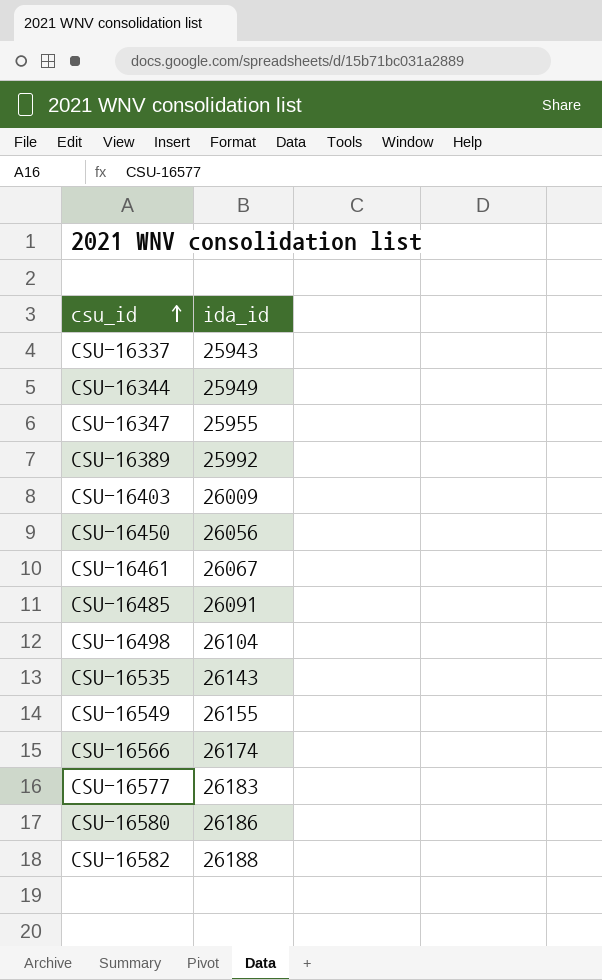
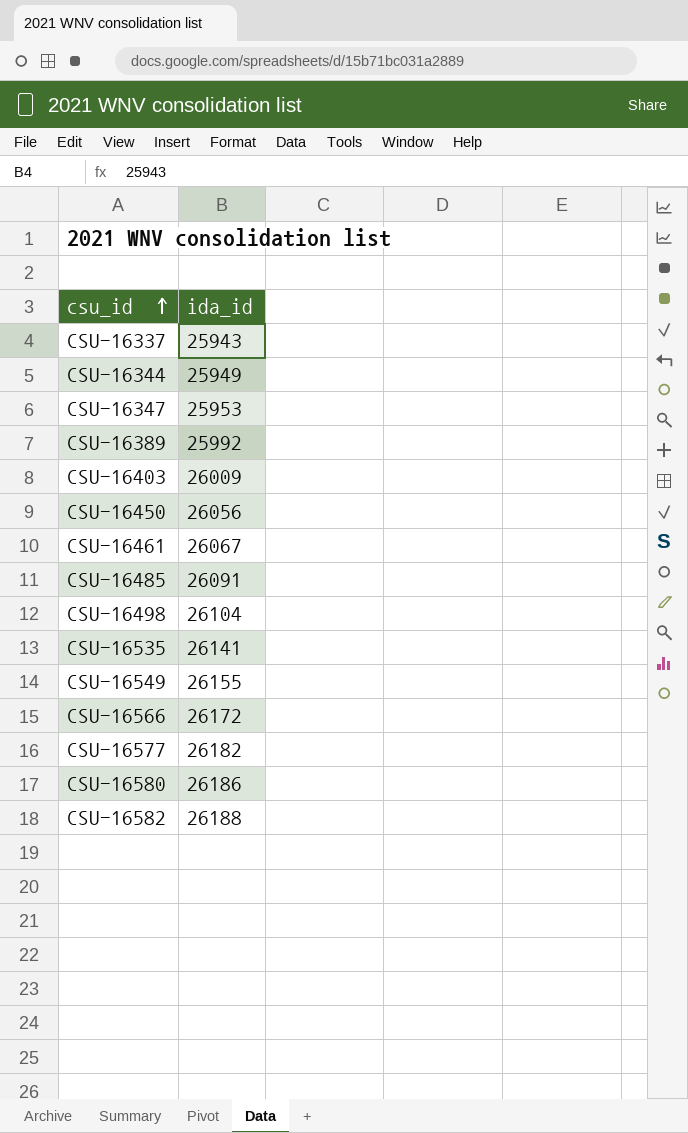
CSU-16347 | ida_id: 25955 -> 25953
CSU-16535 | ida_id: 26143 -> 26141
CSU-16566 | ida_id: 26174 -> 26172
CSU-16577 | ida_id: 26183 -> 26182

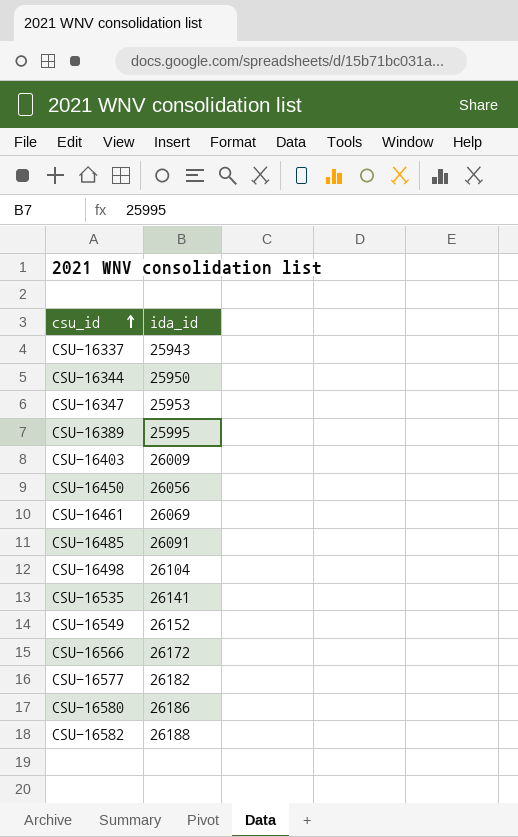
CSU-16344 | ida_id: 25949 -> 25950
CSU-16389 | ida_id: 25992 -> 25995
CSU-16461 | ida_id: 26067 -> 26069
CSU-16549 | ida_id: 26155 -> 26152

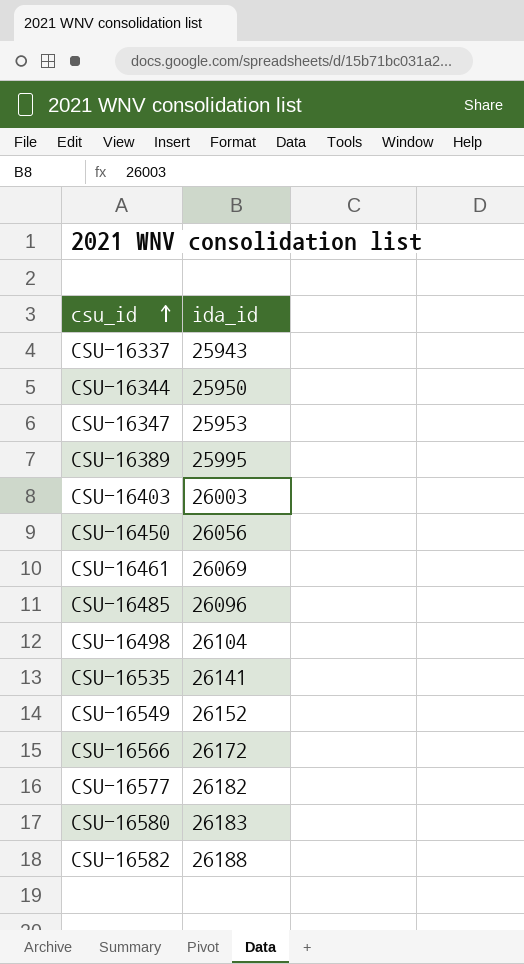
CSU-16403 | ida_id: 26009 -> 26003
CSU-16485 | ida_id: 26091 -> 26096
CSU-16580 | ida_id: 26186 -> 26183

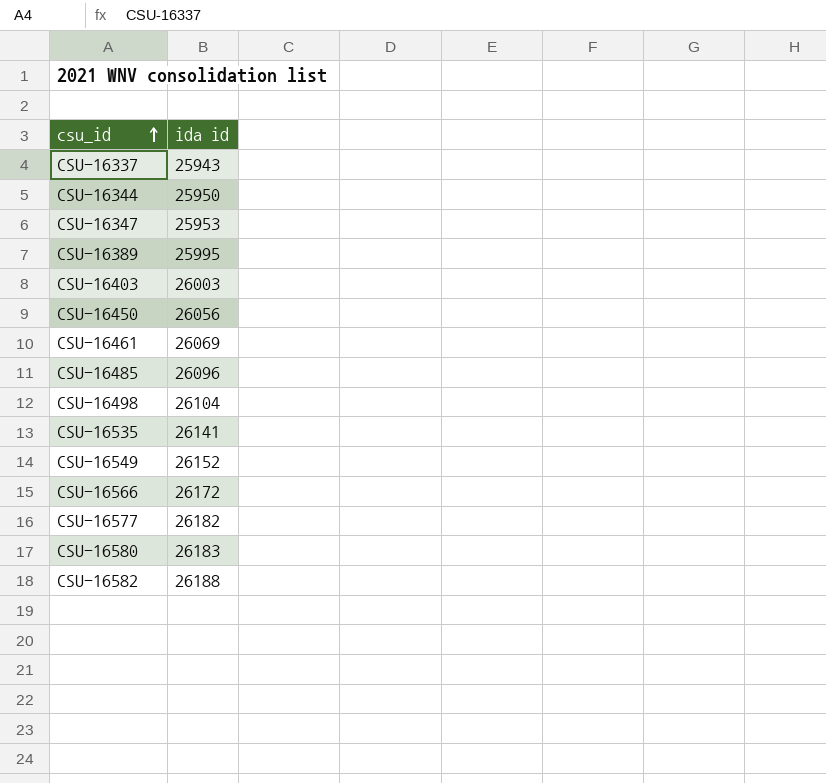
column name: ida_id -> ida id

